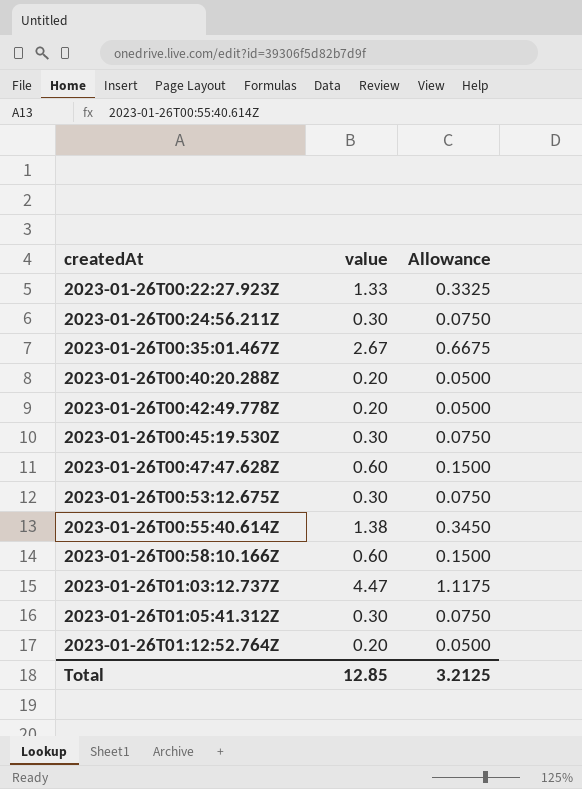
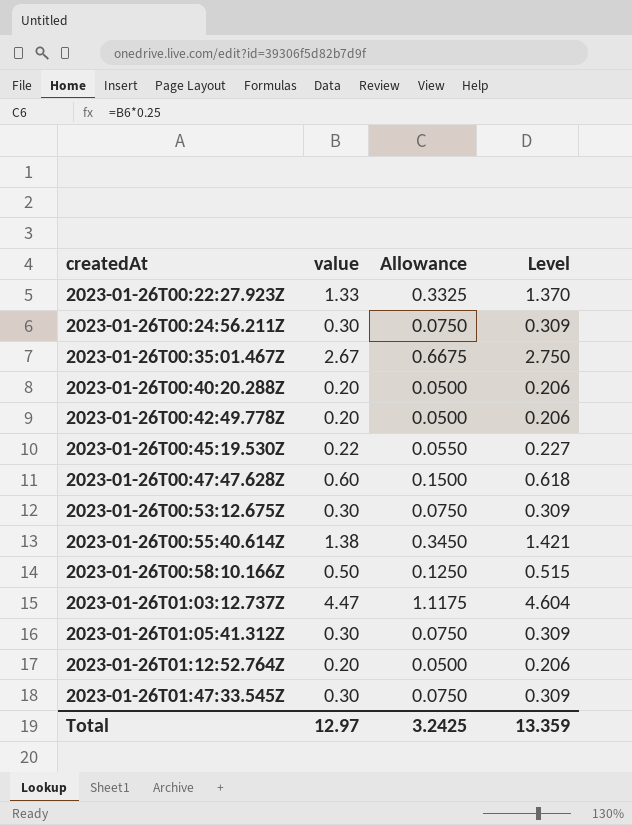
column Level | formula: none -> [value] * 1.03
2023-01-26T00:45:19.530Z | value: 0.30 -> 0.22
2023-01-26T00:45:19.530Z | Allowance: 0.0750 -> 0.0550
2023-01-26T00:58:10.166Z | value: 0.60 -> 0.50
2023-01-26T00:58:10.166Z | Allowance: 0.1500 -> 0.1250
row 2023-01-26T01:47:33.545Z: none -> 0.30 | 0.0750 | 0.309
Total | value: 12.85 -> 12.97
Total | Allowance: 3.2125 -> 3.2425

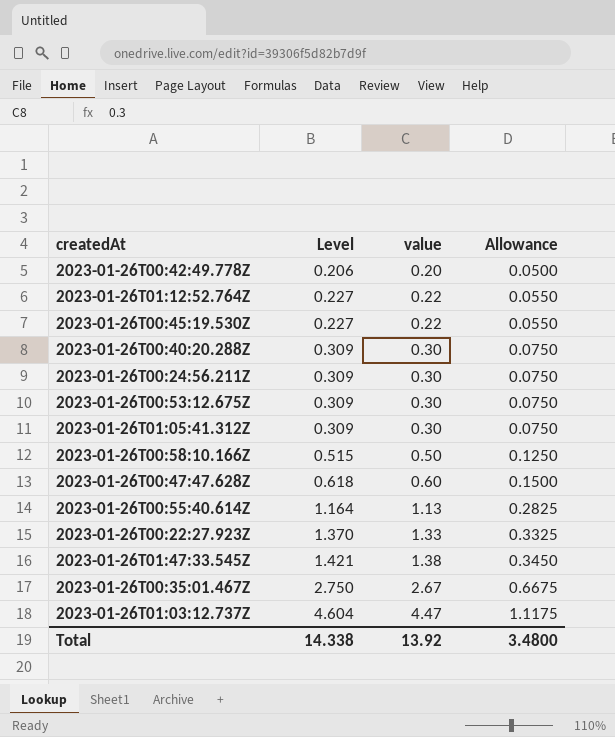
row order: createdAt ascending -> Level ascending
column Level | position: 4 -> 2
2023-01-26T01:12:52.764Z | Level: 0.206 -> 0.227
2023-01-26T01:12:52.764Z | value: 0.20 -> 0.22
2023-01-26T01:12:52.764Z | Allowance: 0.0500 -> 0.0550
2023-01-26T00:40:20.288Z | Level: 0.206 -> 0.309
2023-01-26T00:40:20.288Z | value: 0.20 -> 0.30
2023-01-26T00:40:20.288Z | Allowance: 0.0500 -> 0.0750
2023-01-26T00:55:40.614Z | Level: 1.421 -> 1.164
2023-01-26T00:55:40.614Z | value: 1.38 -> 1.13
2023-01-26T00:55:40.614Z | Allowance: 0.3450 -> 0.2825
2023-01-26T01:47:33.545Z | Level: 0.309 -> 1.421
2023-01-26T01:47:33.545Z | value: 0.30 -> 1.38
2023-01-26T01:47:33.545Z | Allowance: 0.0750 -> 0.3450
Total | Level: 13.359 -> 14.338
Total | value: 12.97 -> 13.92
Total | Allowance: 3.2425 -> 3.4800

